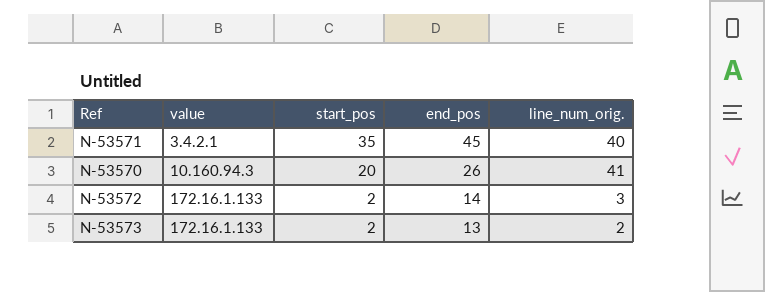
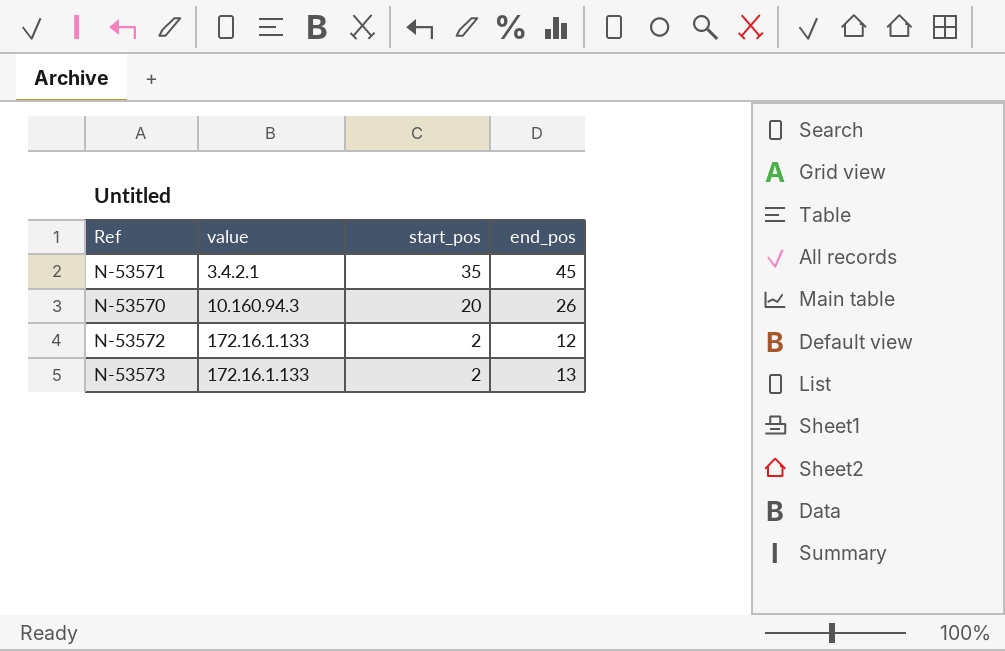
column line_num_orig. | position: 5 -> none
N-53572 | end_pos: 14 -> 12

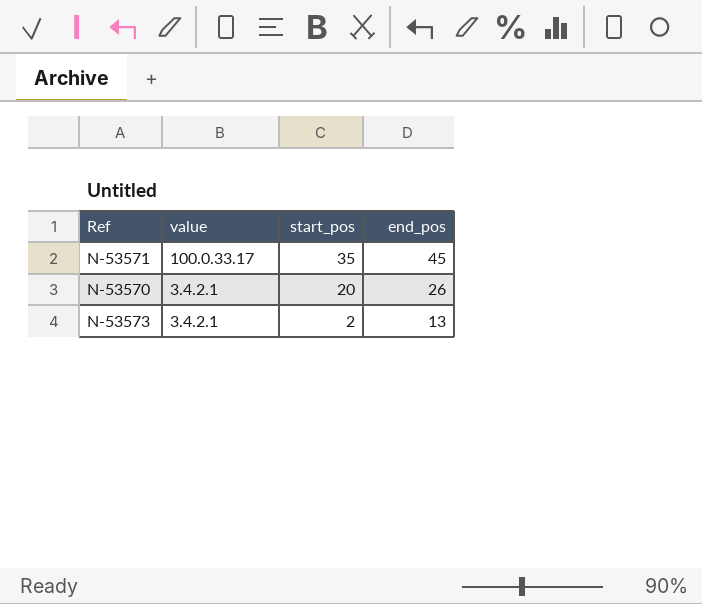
row N-53572: 172.16.1.133 | 2 | 12 -> none
N-53571 | value: 3.4.2.1 -> 100.0.33.17
N-53570 | value: 10.160.94.3 -> 3.4.2.1
N-53573 | value: 172.16.1.133 -> 3.4.2.1

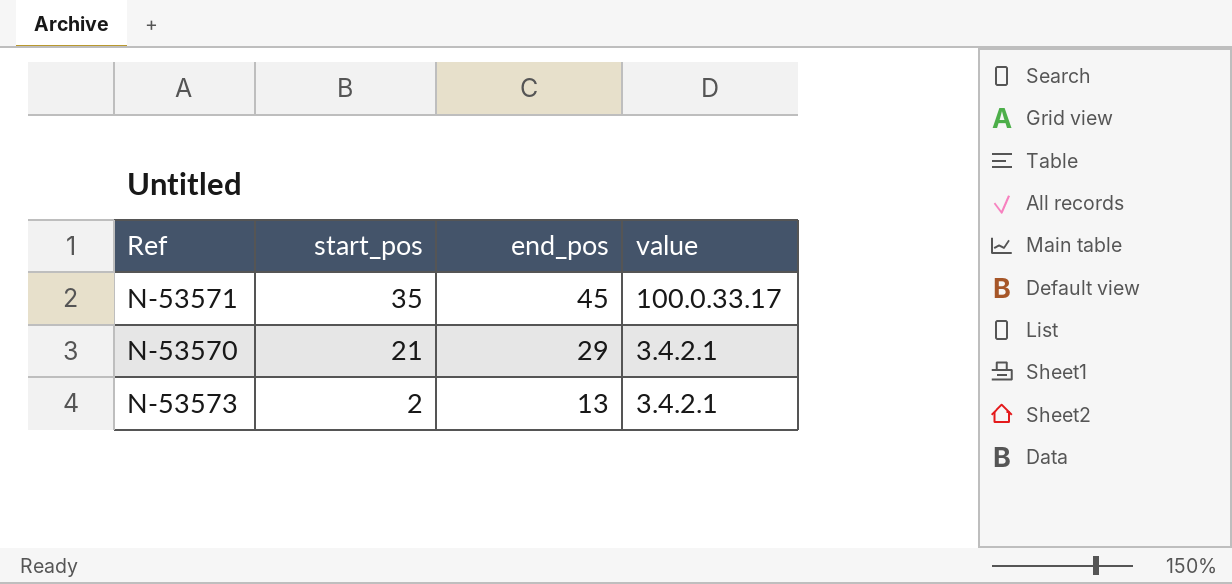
column value | position: 2 -> 4
N-53570 | start_pos: 20 -> 21
N-53570 | end_pos: 26 -> 29

